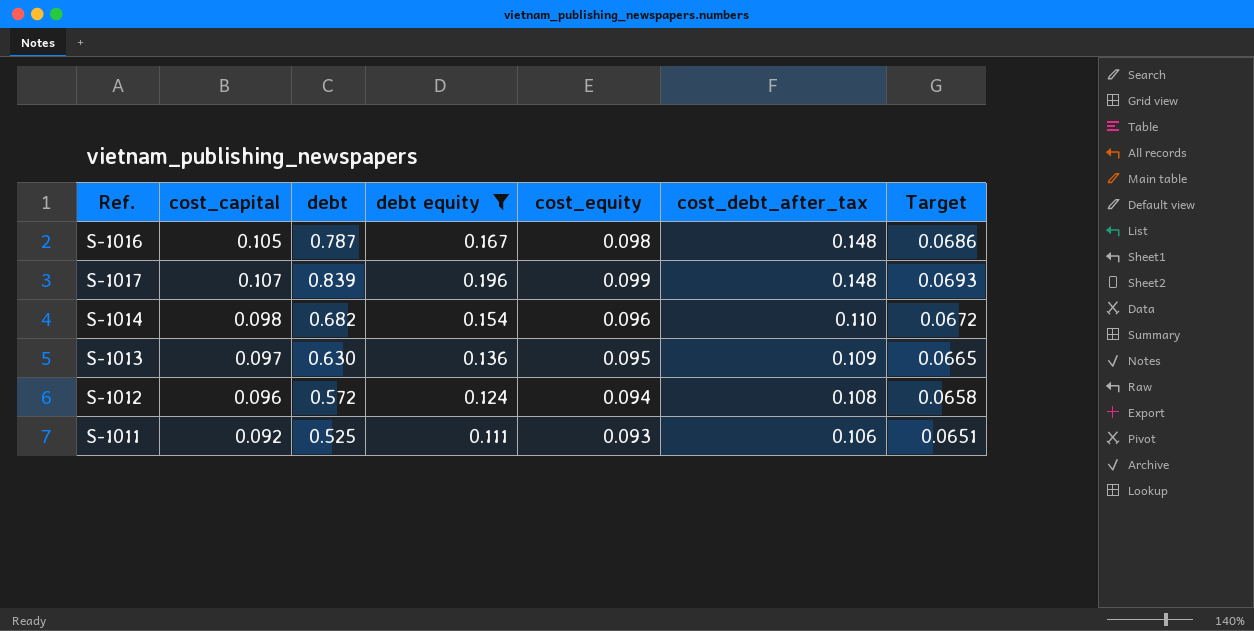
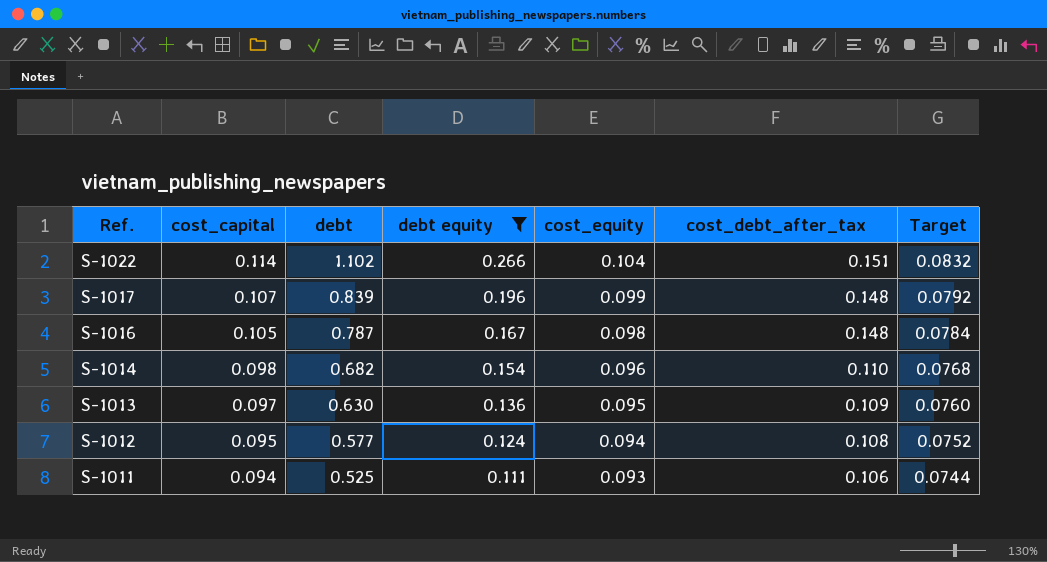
row order: cost_debt_after_tax descending -> Ref. descending
column Target | formula: [cost_equity] * 0.7 -> [cost_equity] * 0.8
row S-1022: none -> 0.114 | 1.102 | 0.266 | 0.104 | 0.151 | 0.0832
S-1012 | cost_capital: 0.096 -> 0.095
S-1012 | debt: 0.572 -> 0.577
S-1011 | cost_capital: 0.092 -> 0.094

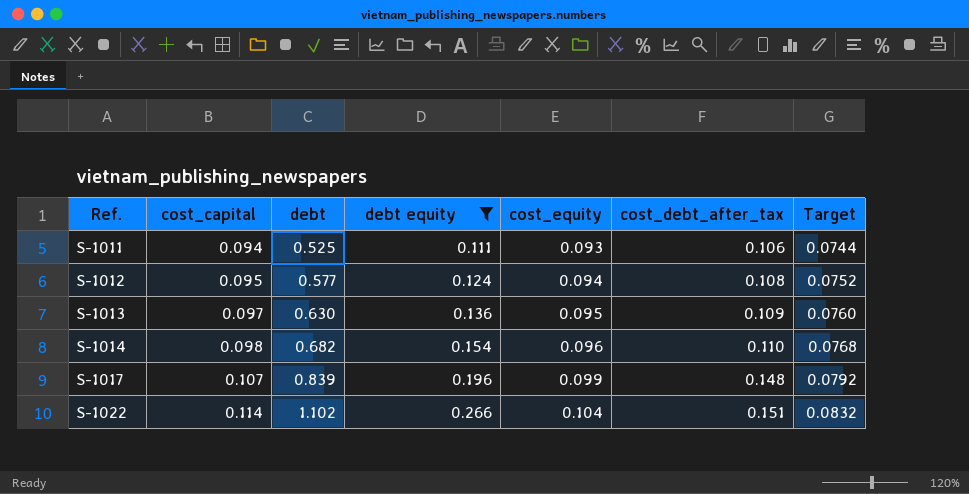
row order: Ref. descending -> Ref. ascending
row S-1016: 0.105 | 0.787 | 0.167 | 0.098 | 0.148 | 0.0784 -> none

